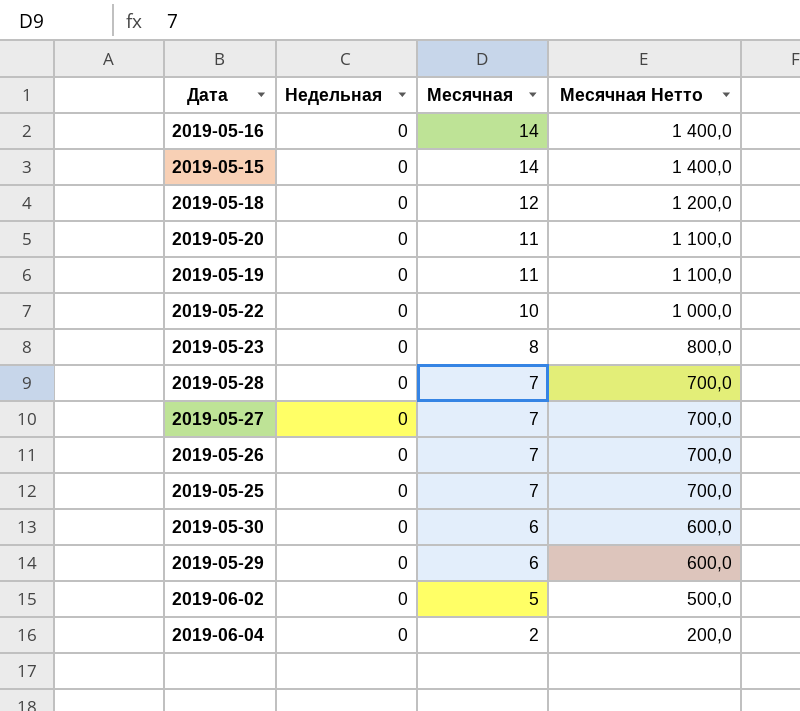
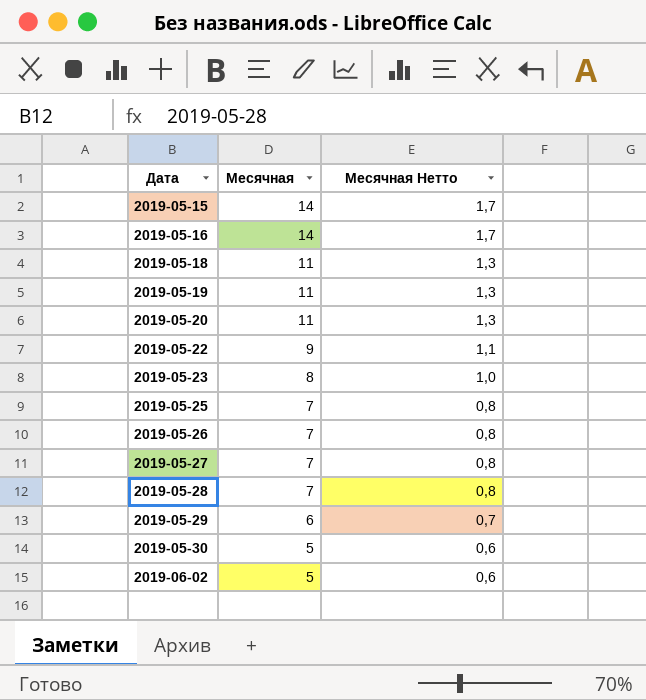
row order: Месячная descending -> Дата ascending
column Недельная | position: 2 -> none
column Месячная Нетто | formula: [Месячная] * 100 -> [Месячная] * 0,12
row 2019-06-04: 0 | 2 | 200,0 -> none
2019-05-18 | Месячная: 12 -> 11
2019-05-22 | Месячная: 10 -> 9
2019-05-30 | Месячная: 6 -> 5

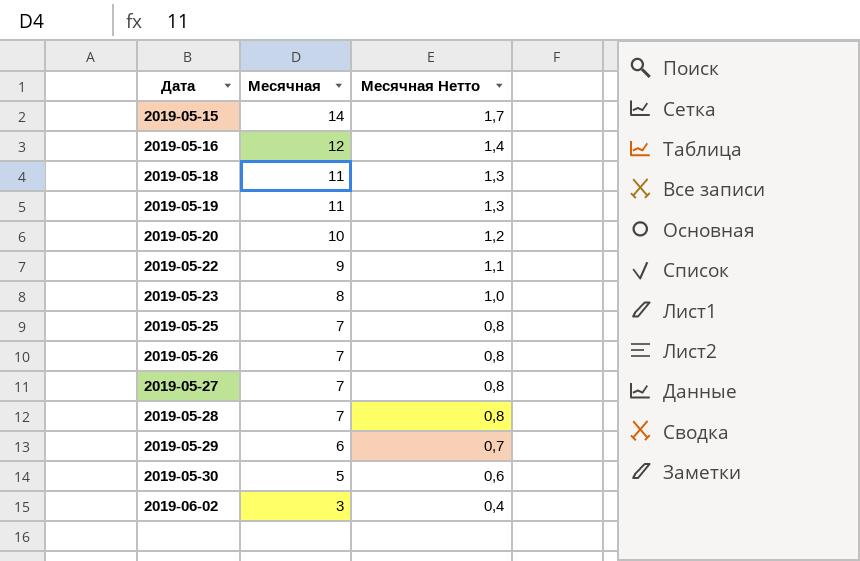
2019-05-16 | Месячная: 14 -> 12
2019-05-16 | Месячная Нетто: 1,7 -> 1,4
2019-05-20 | Месячная: 11 -> 10
2019-05-20 | Месячная Нетто: 1,3 -> 1,2
2019-06-02 | Месячная: 5 -> 3
2019-06-02 | Месячная Нетто: 0,6 -> 0,4

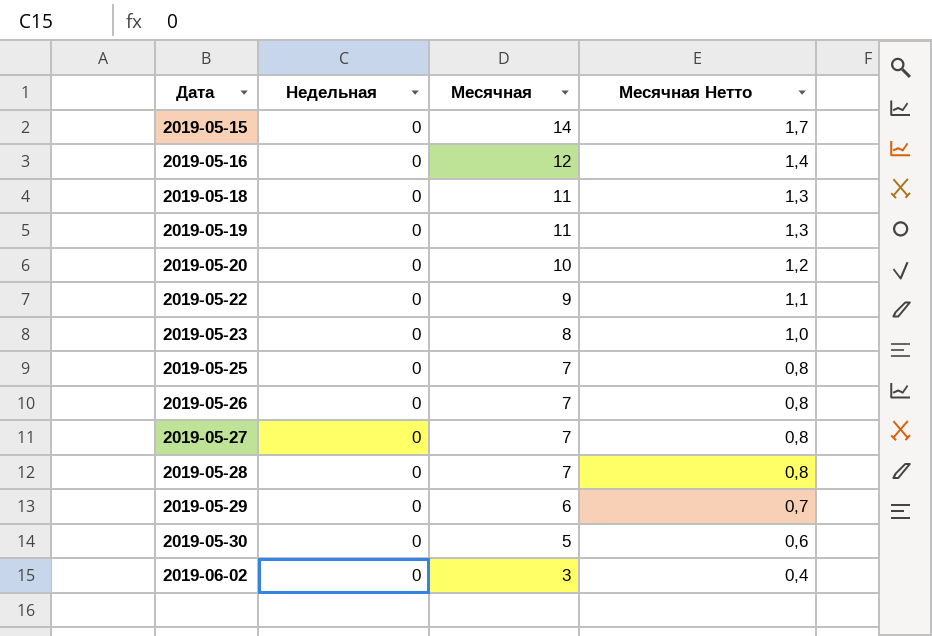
column Недельная | position: none -> 2

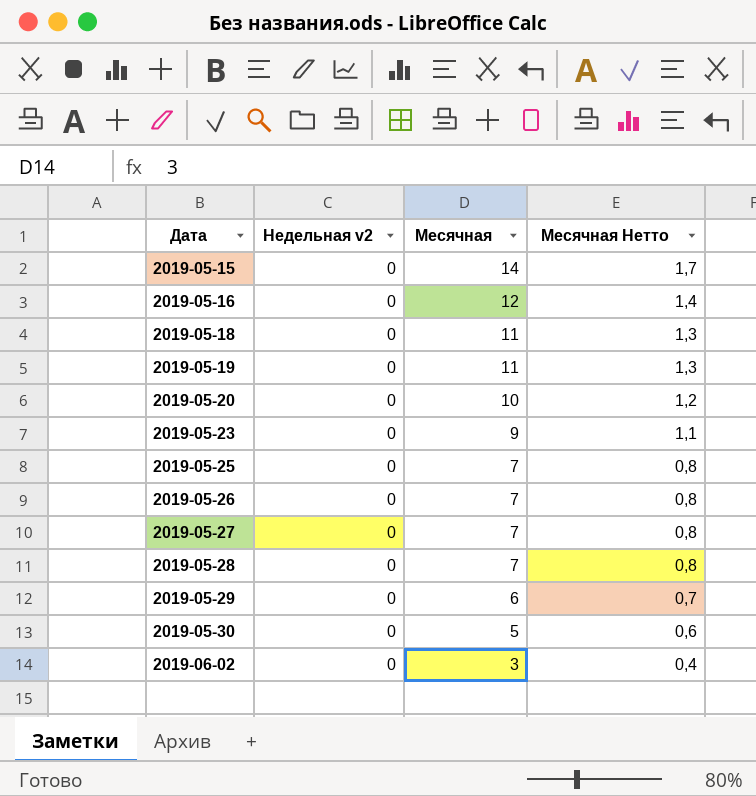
column name: Недельная -> Недельная v2
row 2019-05-22: 0 | 9 | 1,1 -> none
2019-05-23 | Месячная: 8 -> 9
2019-05-23 | Месячная Нетто: 1,0 -> 1,1

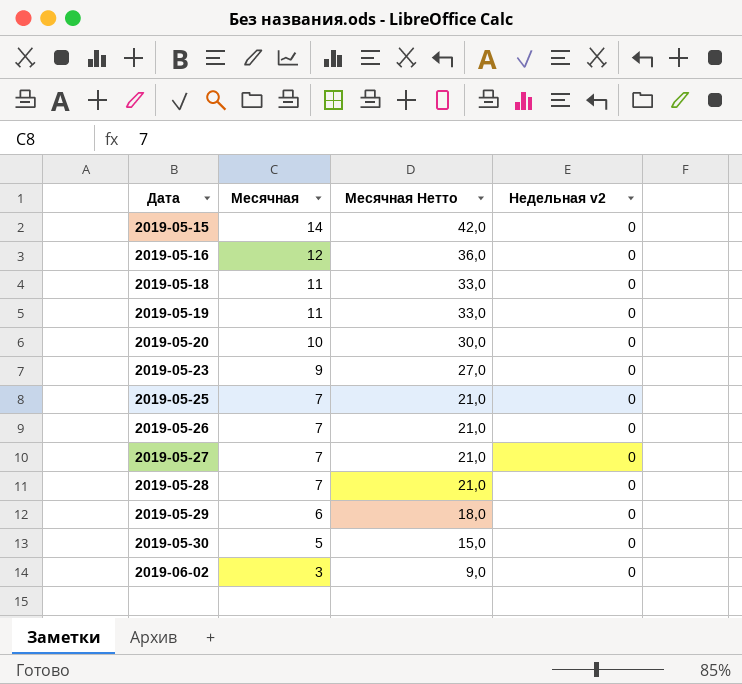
column Месячная Нетто | formula: [Месячная] * 0,12 -> [Месячная] * 3
column Недельная v2 | position: 2 -> 4

